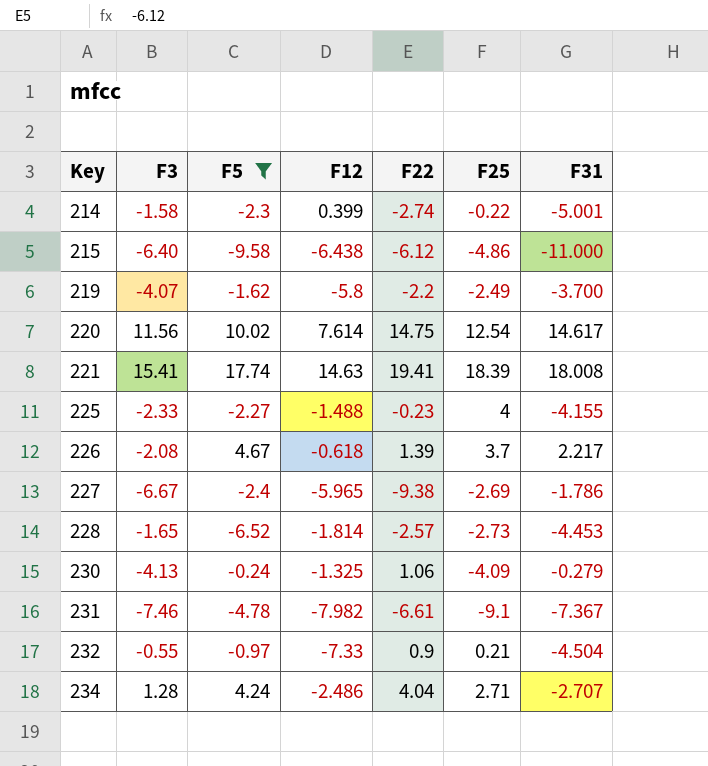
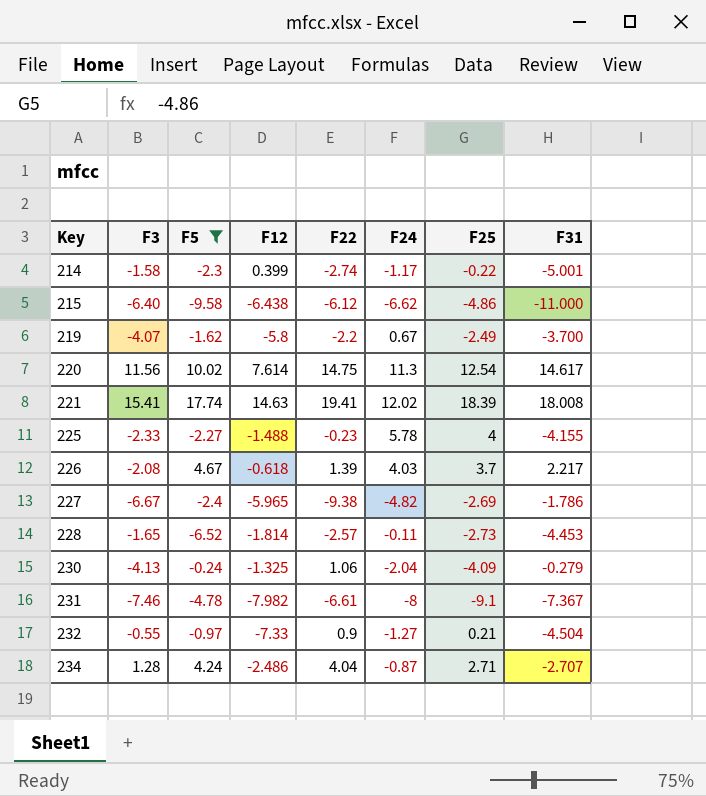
column F24 | position: none -> 6

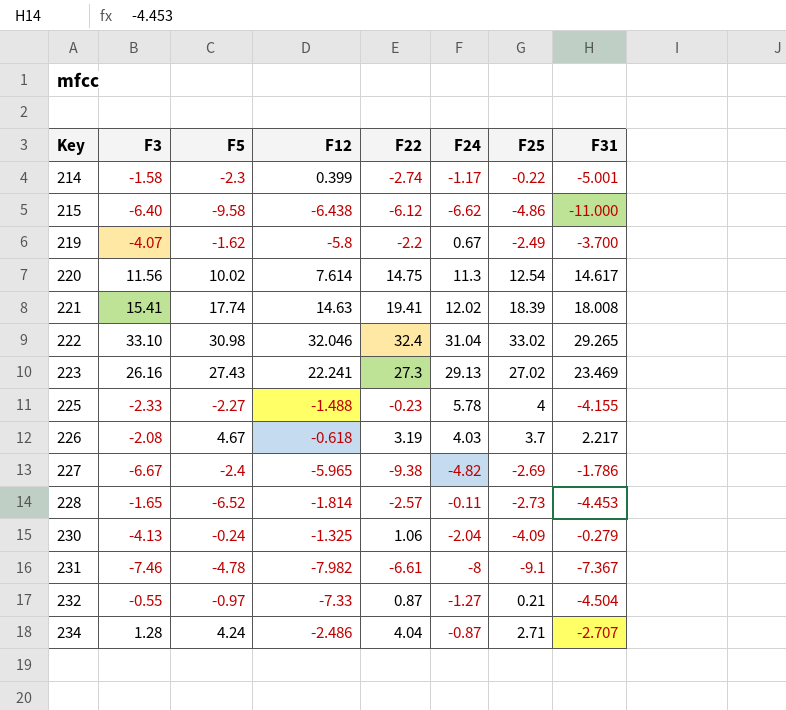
filter: F5 <= 17.74 -> none
226 | F22: 1.39 -> 3.19
232 | F22: 0.9 -> 0.87

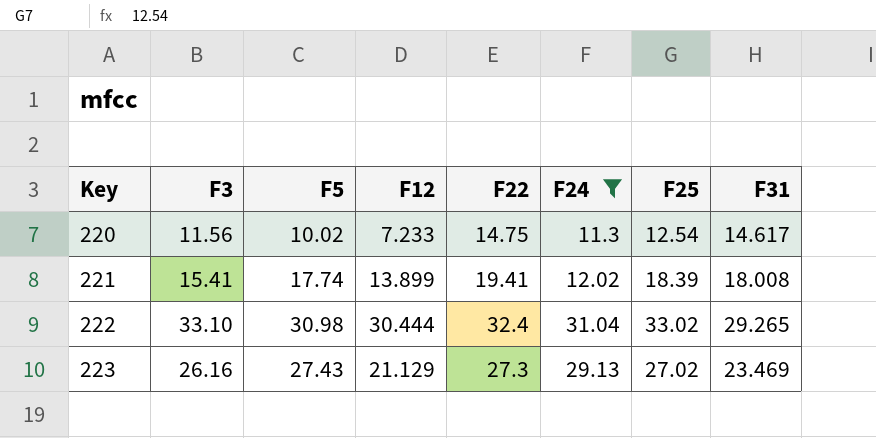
filter: none -> F24 >= 11.3
220 | F12: 7.614 -> 7.233
221 | F12: 14.63 -> 13.899
222 | F12: 32.046 -> 30.444
223 | F12: 22.241 -> 21.129

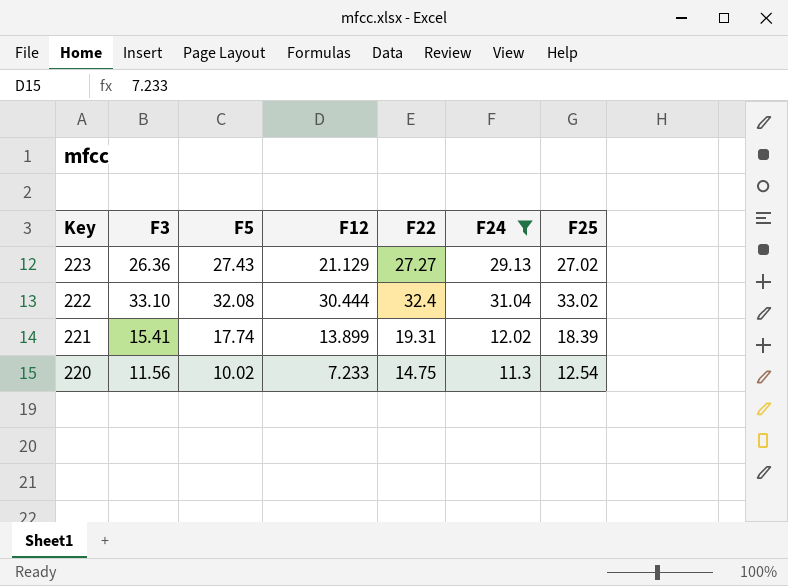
row order: Key ascending -> Key descending
column F31 | position: 8 -> none
223 | F3: 26.16 -> 26.36
223 | F22: 27.3 -> 27.27
222 | F5: 30.98 -> 32.08
221 | F22: 19.41 -> 19.31

